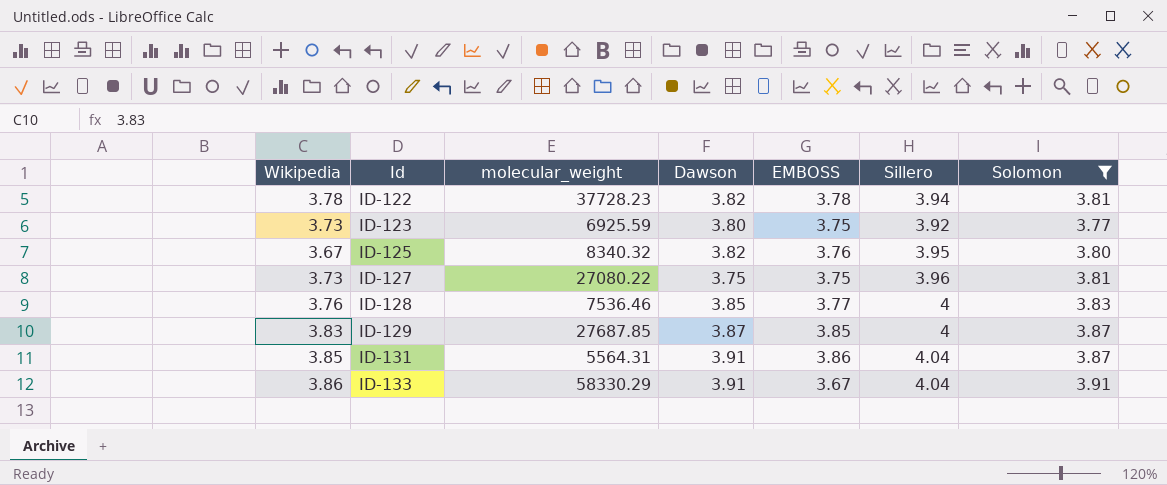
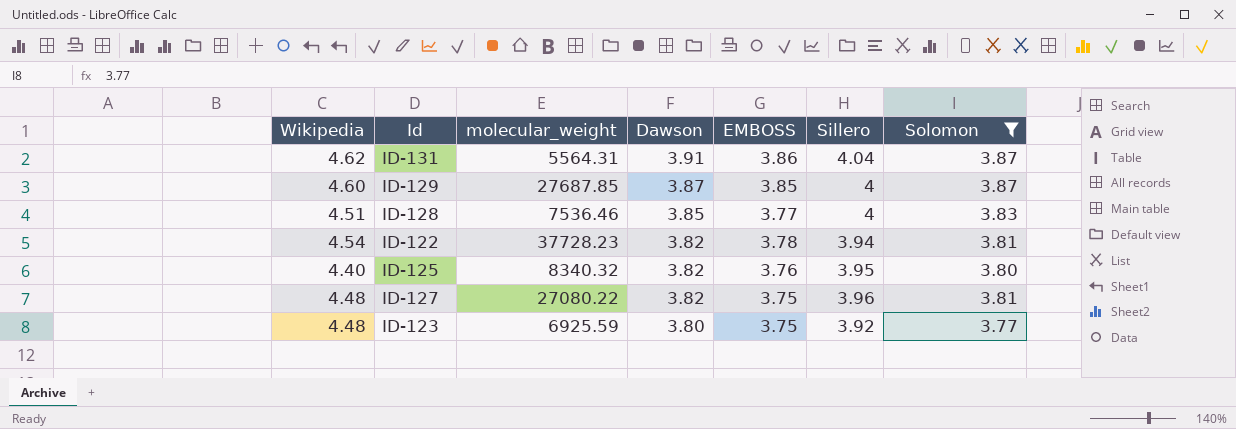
row order: Id ascending -> Dawson descending
row ID-133: 3.86 | 58330.29 | 3.91 | 3.67 | 4.04 | 3.91 -> none
ID-131 | Wikipedia: 3.85 -> 4.62
ID-129 | Wikipedia: 3.83 -> 4.60
ID-128 | Wikipedia: 3.76 -> 4.51
ID-122 | Wikipedia: 3.78 -> 4.54
ID-125 | Wikipedia: 3.67 -> 4.40
ID-127 | Wikipedia: 3.73 -> 4.48
ID-127 | Dawson: 3.75 -> 3.82
ID-123 | Wikipedia: 3.73 -> 4.48

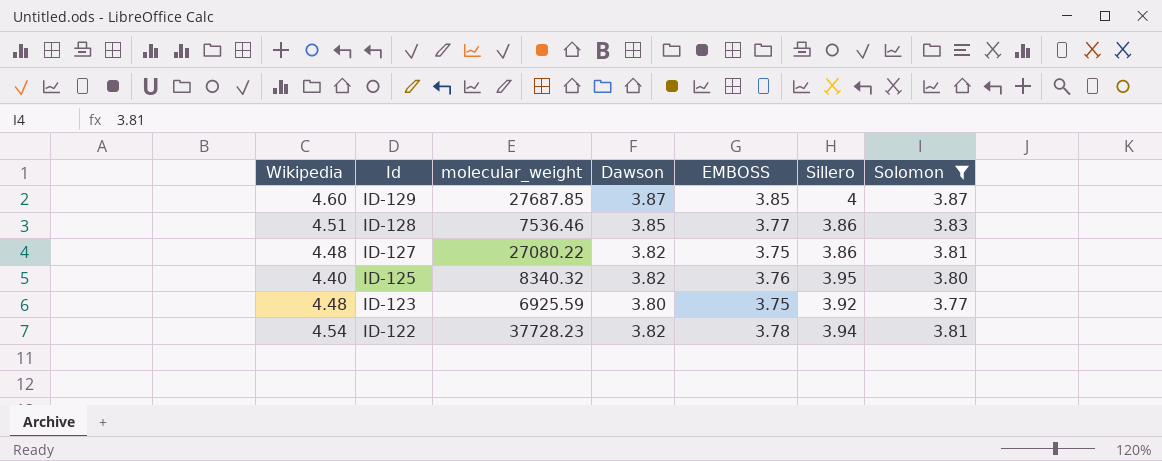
row order: Dawson descending -> Id descending
row ID-131: 4.62 | 5564.31 | 3.91 | 3.86 | 4.04 | 3.87 -> none
ID-128 | Sillero: 4 -> 3.86
ID-127 | Sillero: 3.96 -> 3.86

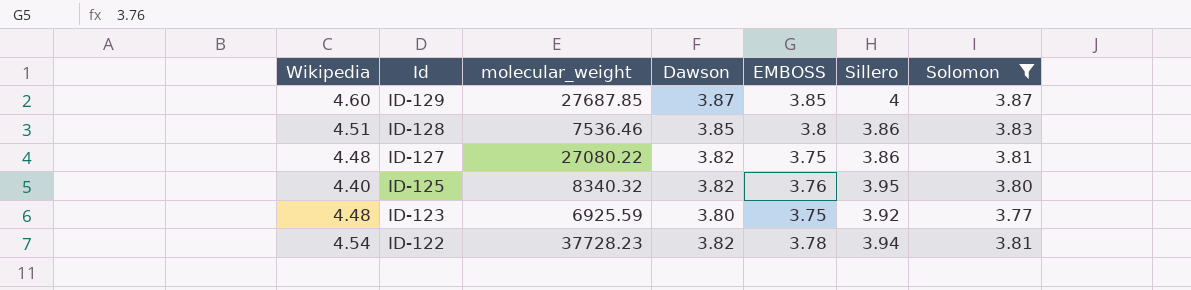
ID-128 | EMBOSS: 3.77 -> 3.8

